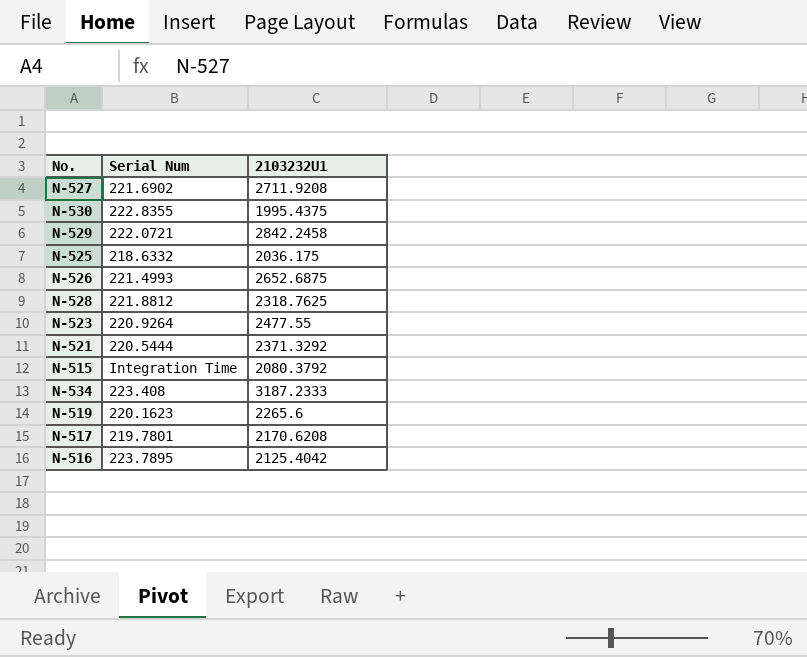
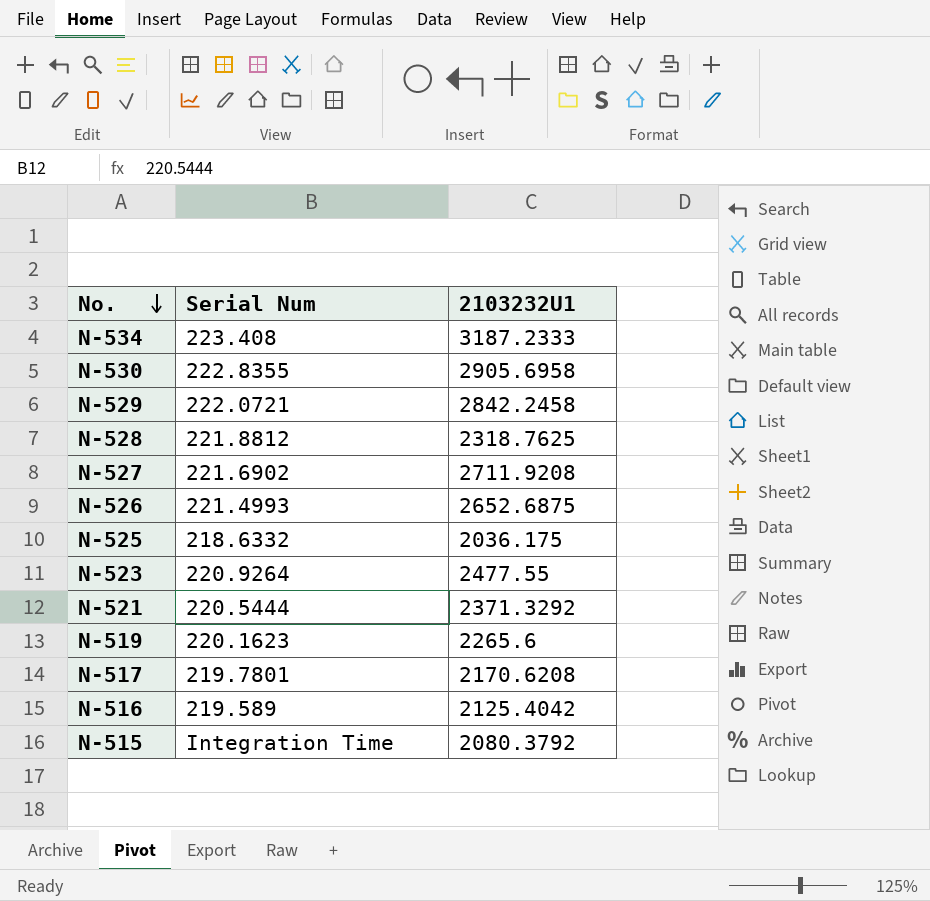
row order: none -> No. descending
N-530 | 2103232U1: 1995.4375 -> 2905.6958
N-516 | Serial Num: 223.7895 -> 219.589

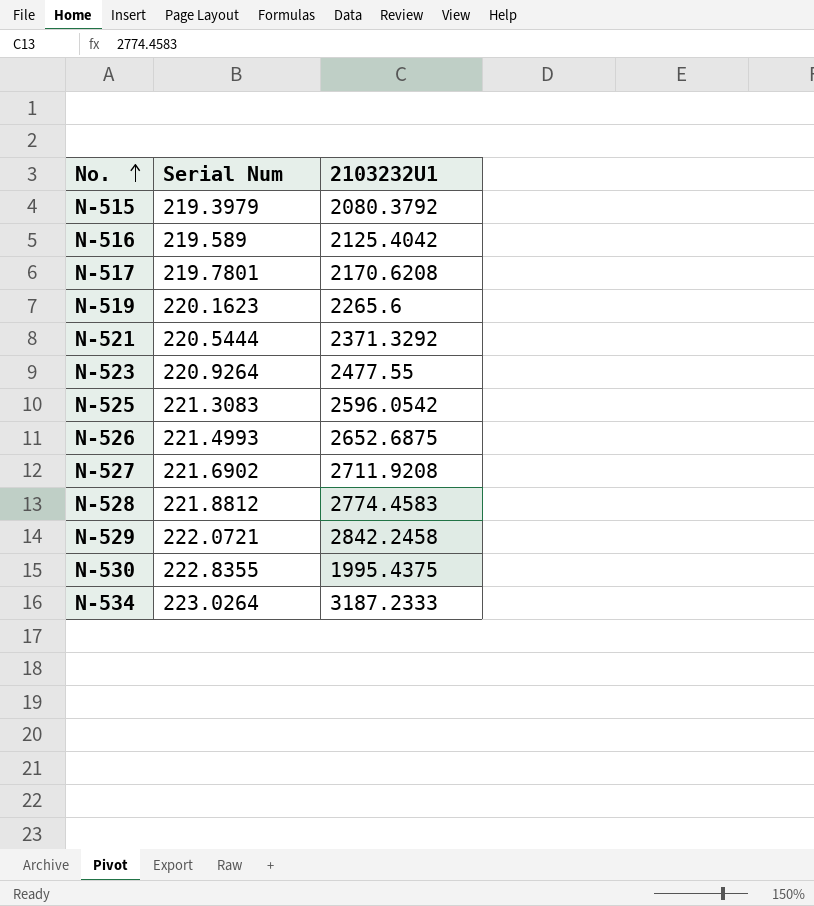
row order: No. descending -> No. ascending
N-515 | Serial Num: Integration Time -> 219.3979
N-525 | Serial Num: 218.6332 -> 221.3083
N-525 | 2103232U1: 2036.175 -> 2596.0542
N-528 | 2103232U1: 2318.7625 -> 2774.4583
N-530 | 2103232U1: 2905.6958 -> 1995.4375
N-534 | Serial Num: 223.408 -> 223.0264

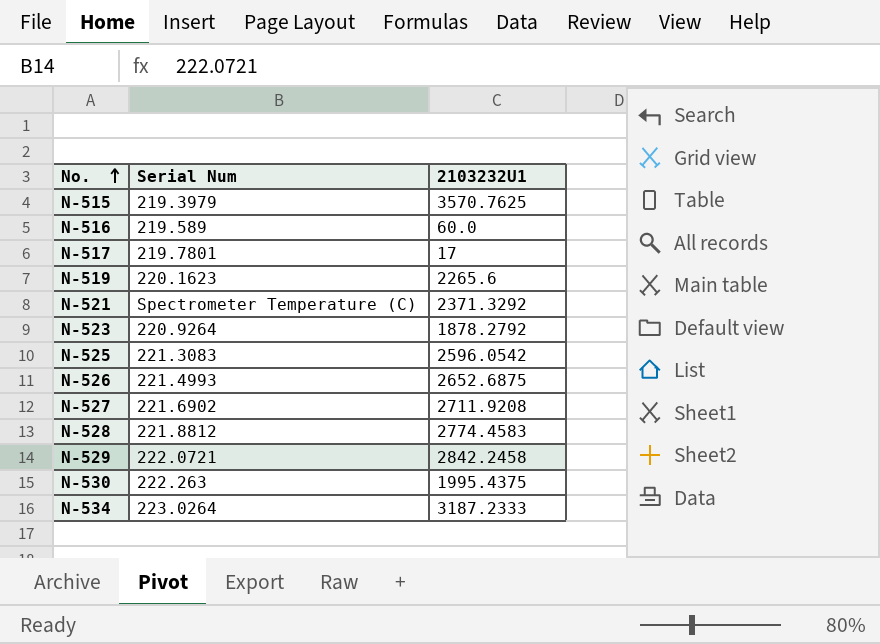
N-515 | 2103232U1: 2080.3792 -> 3570.7625
N-516 | 2103232U1: 2125.4042 -> 60.0
N-517 | 2103232U1: 2170.6208 -> 17
N-521 | Serial Num: 220.5444 -> Spectrometer Temperature (C)
N-523 | 2103232U1: 2477.55 -> 1878.2792
N-530 | Serial Num: 222.8355 -> 222.263

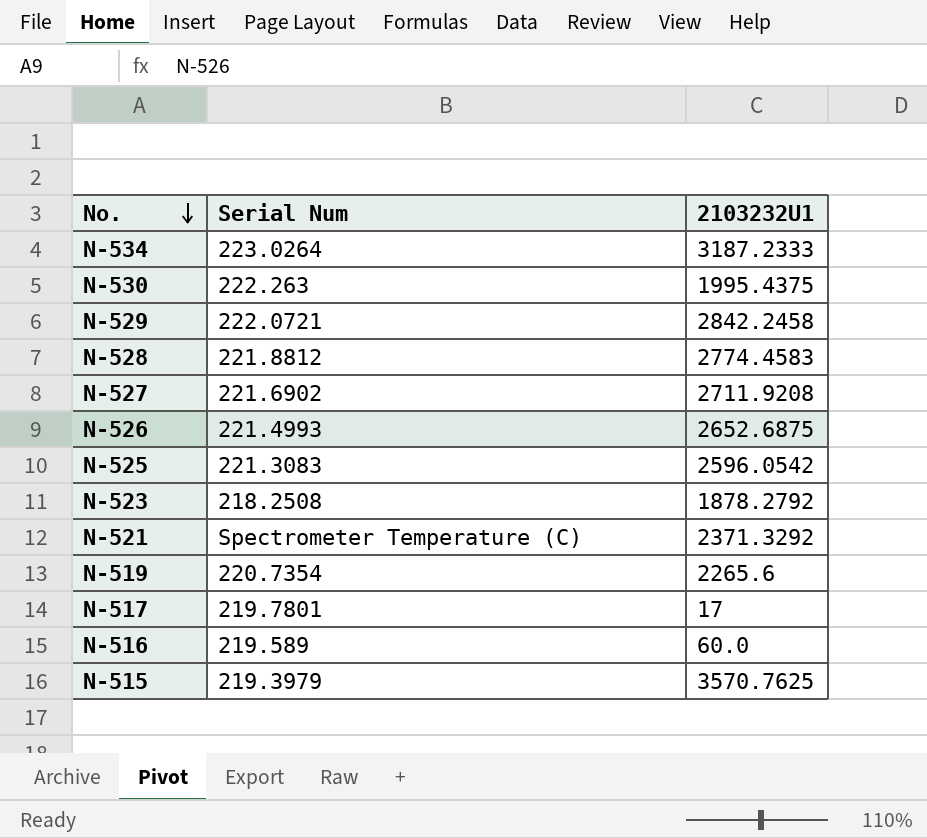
row order: No. ascending -> No. descending
N-523 | Serial Num: 220.9264 -> 218.2508
N-519 | Serial Num: 220.1623 -> 220.7354

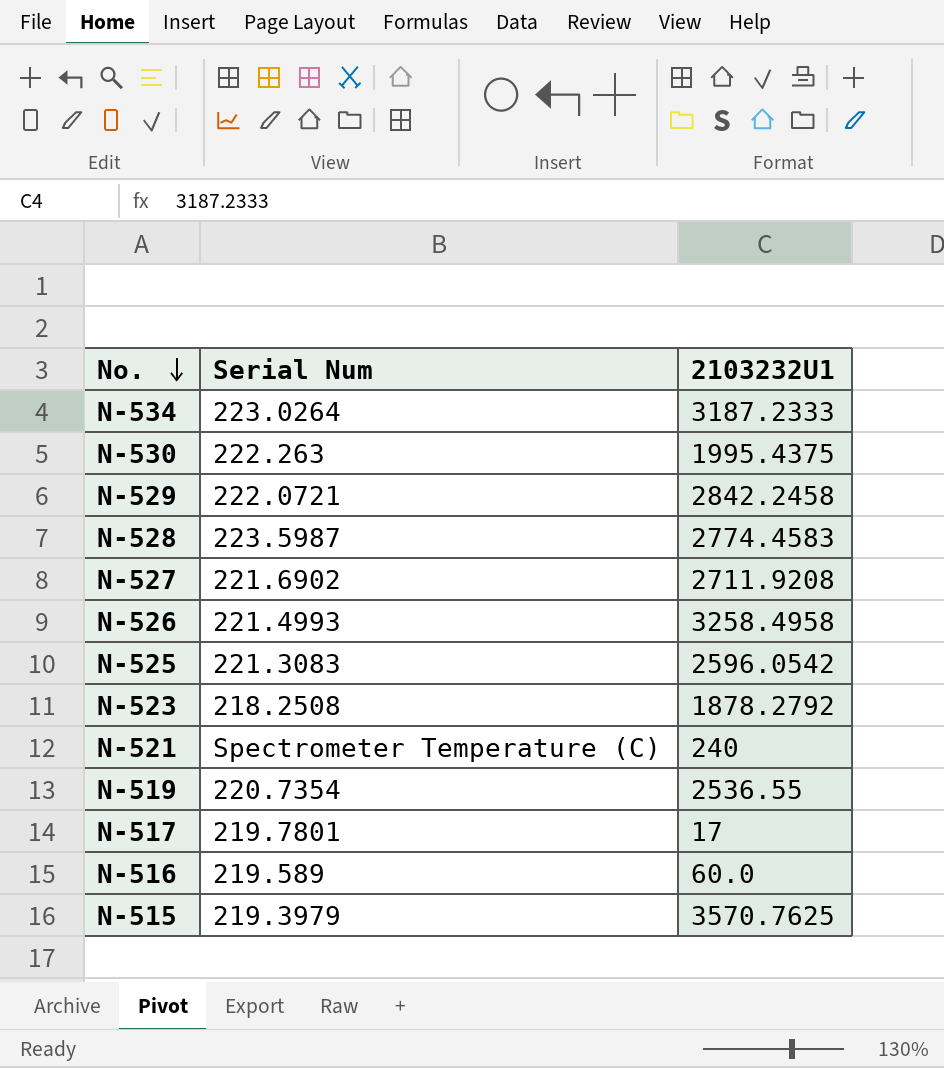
N-528 | Serial Num: 221.8812 -> 223.5987
N-526 | 2103232U1: 2652.6875 -> 3258.4958
N-521 | 2103232U1: 2371.3292 -> 240
N-519 | 2103232U1: 2265.6 -> 2536.55

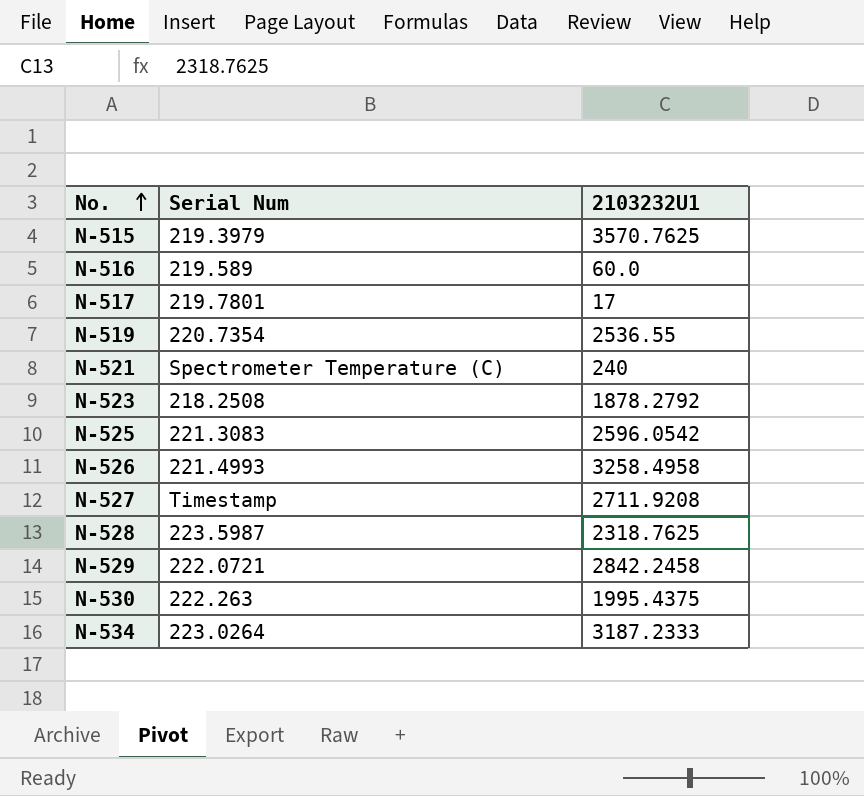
row order: No. descending -> No. ascending
N-527 | Serial Num: 221.6902 -> Timestamp
N-528 | 2103232U1: 2774.4583 -> 2318.7625

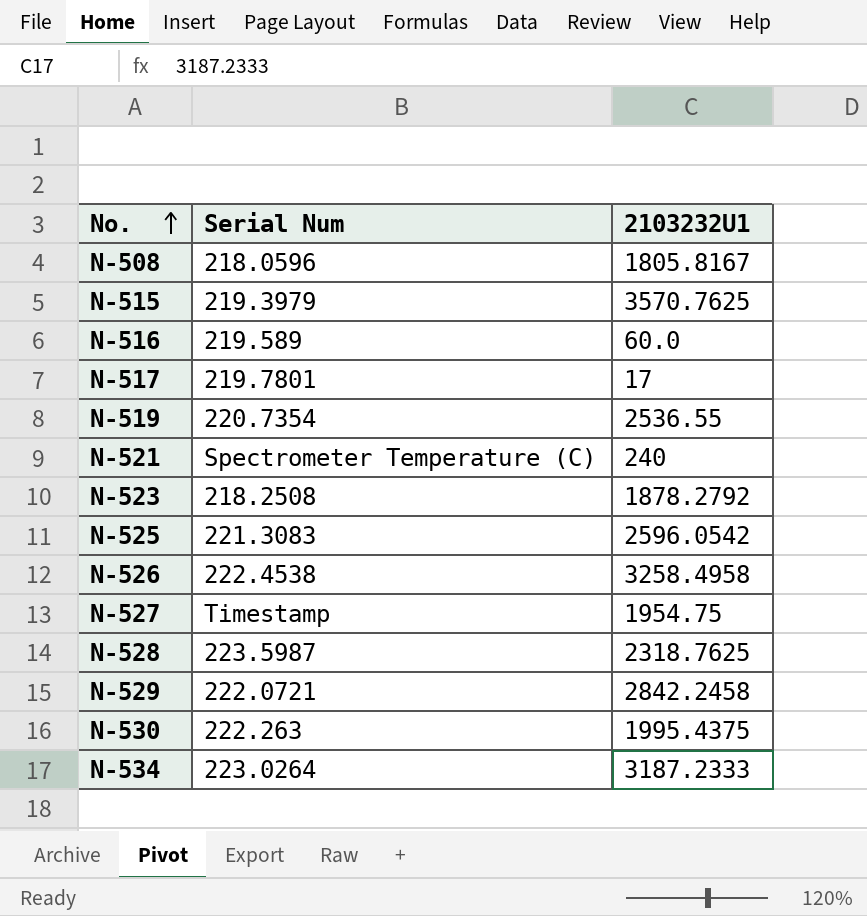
row N-508: none -> 218.0596 | 1805.8167
N-526 | Serial Num: 221.4993 -> 222.4538
N-527 | 2103232U1: 2711.9208 -> 1954.75

